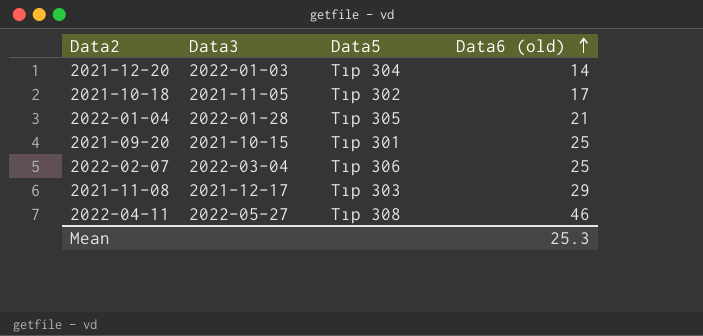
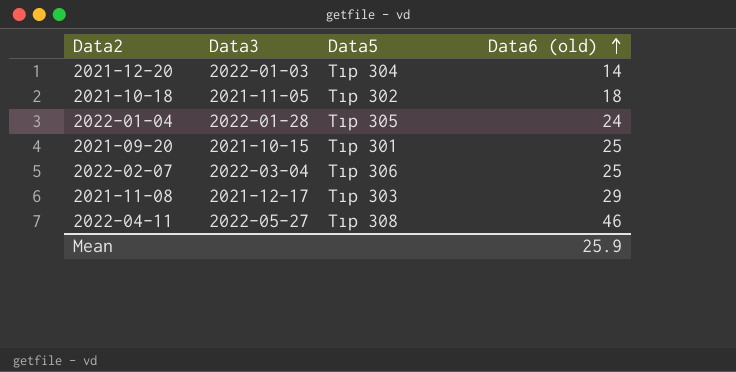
2021-10-18 | Data6 (old): 17 -> 18
2022-01-04 | Data6 (old): 21 -> 24
Mean | Data6 (old): 25.3 -> 25.9

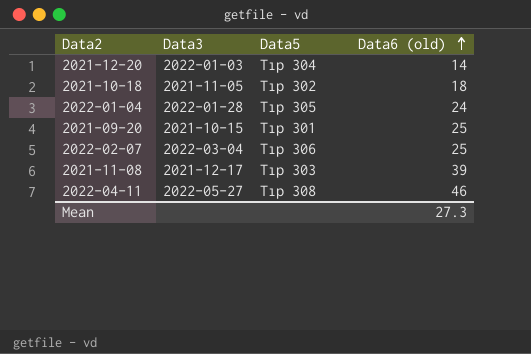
2021-11-08 | Data6 (old): 29 -> 39
Mean | Data6 (old): 25.9 -> 27.3

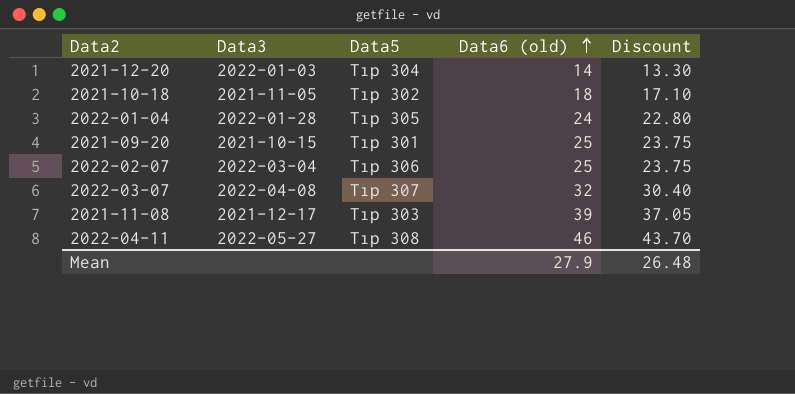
column Discount | formula: none -> [Data6 (old)] * 0.95
row 2022-03-07: none -> 2022-04-08 | Tıp 307 | 32 | 30.40
Mean | Data6 (old): 27.3 -> 27.9

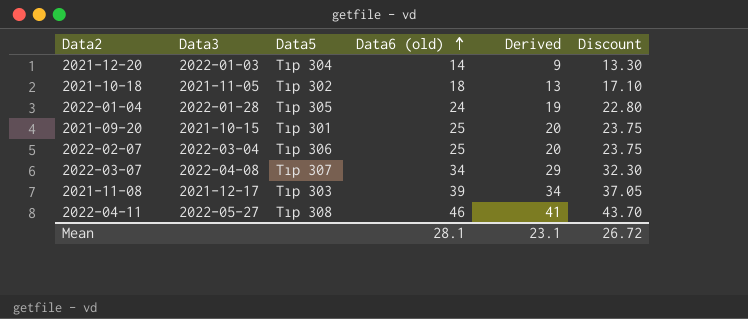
column Derived | formula: none -> [Data6 (old)] - 5
2022-03-07 | Data6 (old): 32 -> 34
2022-03-07 | Discount: 30.40 -> 32.30
Mean | Data6 (old): 27.9 -> 28.1
Mean | Discount: 26.48 -> 26.72

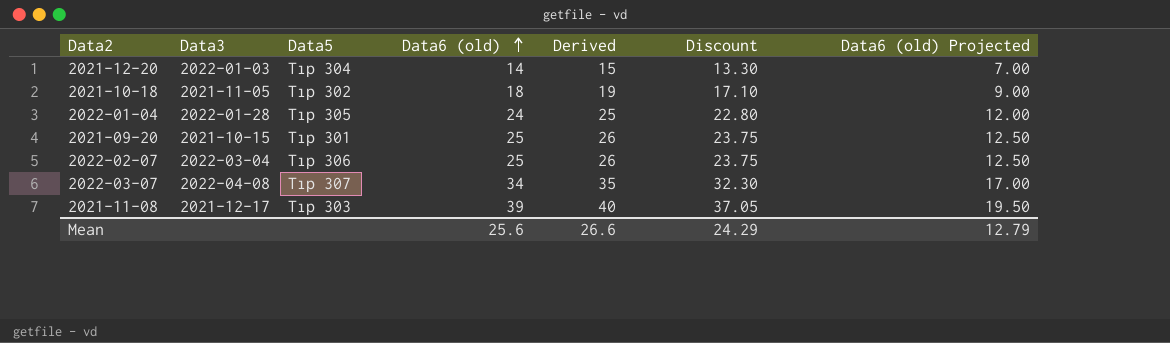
column Derived | formula: [Data6 (old)] - 5 -> [Data6 (old)] + 1
column Data6 (old) Projected | formula: none -> [Data6 (old)] * 0.5
row 2022-04-11: 2022-05-27 | Tıp 308 | 46 | 41 | 43.70 -> none
Mean | Data6 (old): 28.1 -> 25.6
Mean | Derived: 23.1 -> 26.6
Mean | Discount: 26.72 -> 24.29

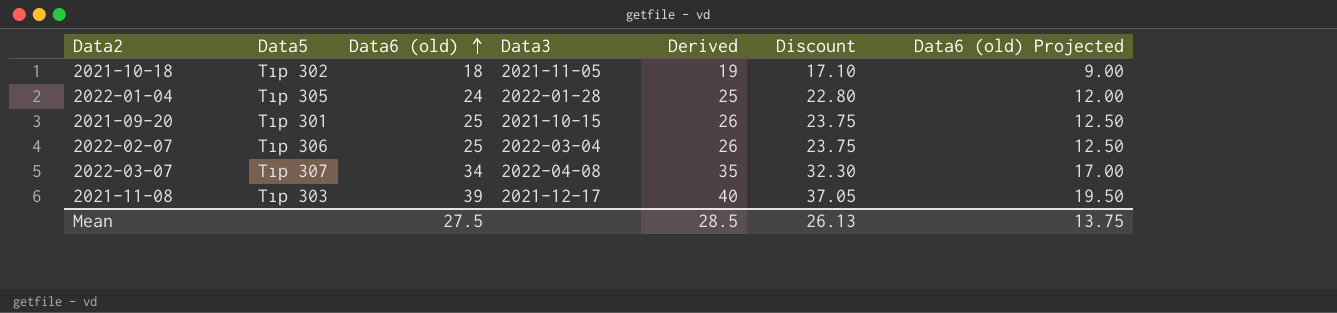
column Data3 | position: 2 -> 4
row 2021-12-20: 2022-01-03 | Tıp 304 | 14 | 15 | 13.30 | 7.00 -> none
Mean | Data6 (old): 25.6 -> 27.5
Mean | Derived: 26.6 -> 28.5
Mean | Discount: 24.29 -> 26.13
Mean | Data6 (old) Projected: 12.79 -> 13.75

